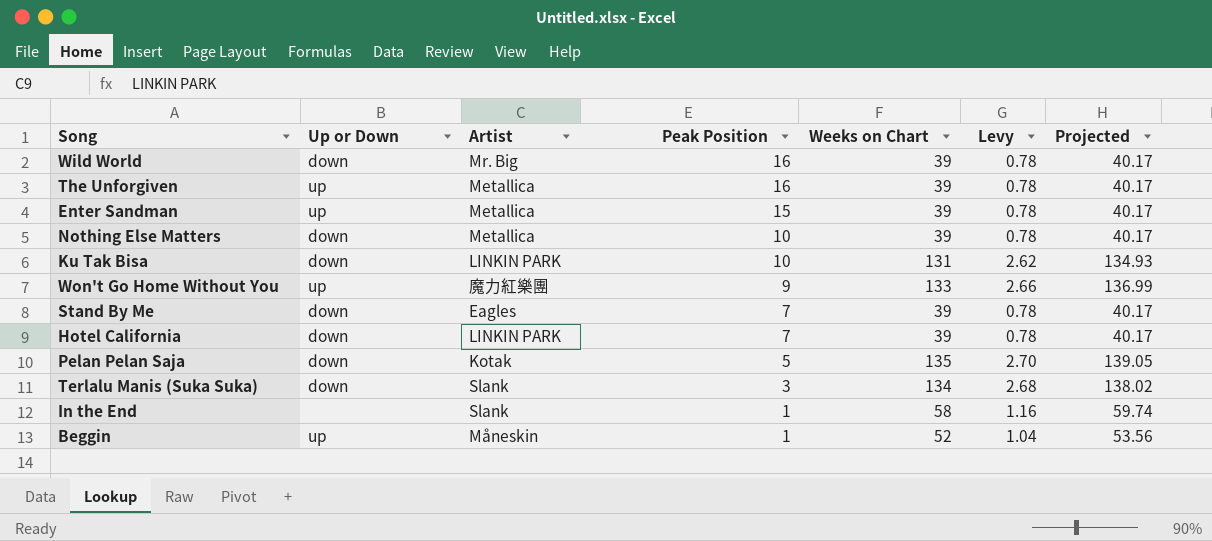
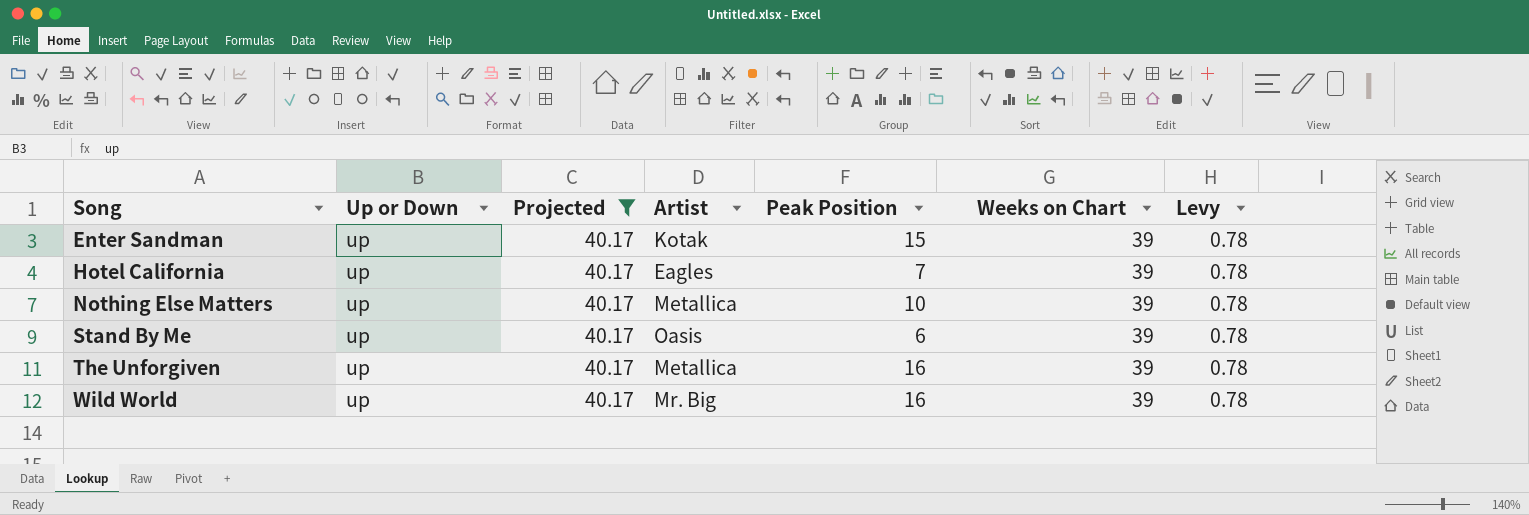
filter: none -> Projected = 40.17
row order: Peak Position descending -> Song ascending
column Projected | position: 7 -> 3
Enter Sandman | Artist: Metallica -> Kotak
Hotel California | Up or Down: down -> up
Hotel California | Artist: LINKIN PARK -> Eagles
Nothing Else Matters | Up or Down: down -> up
Stand By Me | Up or Down: down -> up
Stand By Me | Artist: Eagles -> Oasis
Stand By Me | Peak Position: 7 -> 6
Wild World | Up or Down: down -> up

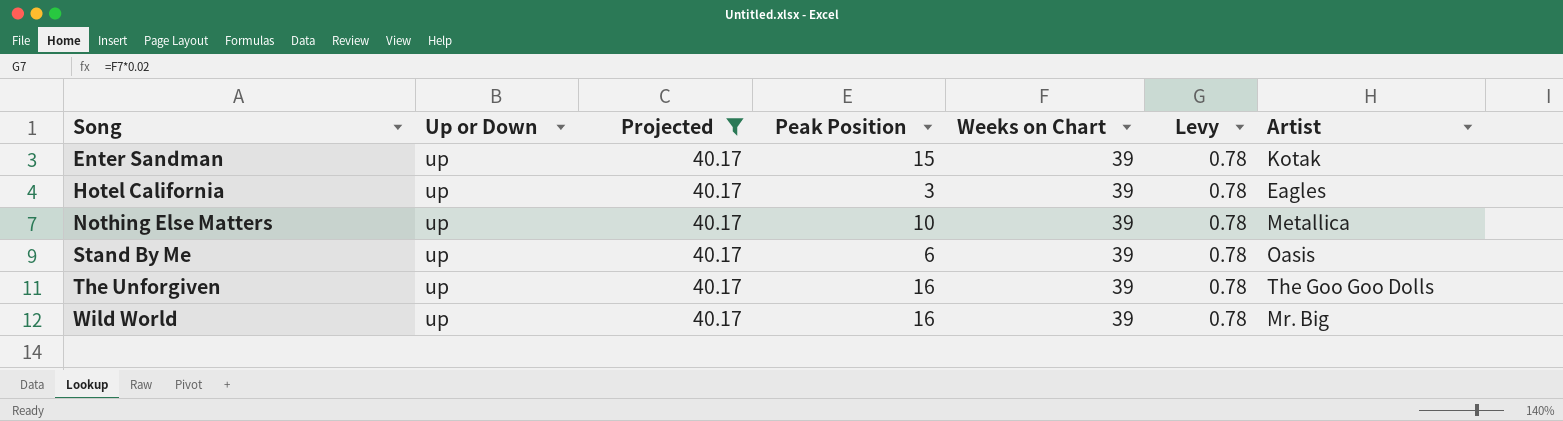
column Artist | position: 4 -> 7
Hotel California | Peak Position: 7 -> 3
The Unforgiven | Artist: Metallica -> The Goo Goo Dolls

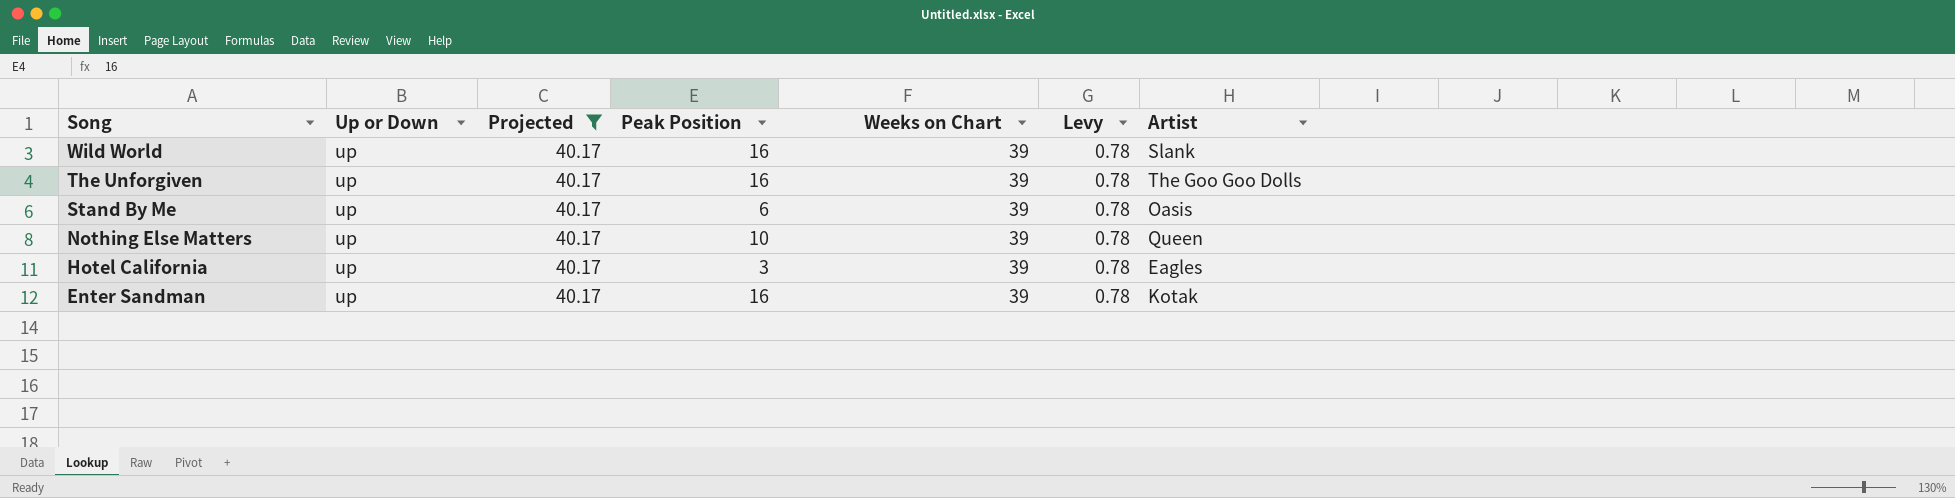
row order: Song ascending -> Song descending
Wild World | Artist: Mr. Big -> Slank
Nothing Else Matters | Artist: Metallica -> Queen
Enter Sandman | Peak Position: 15 -> 16

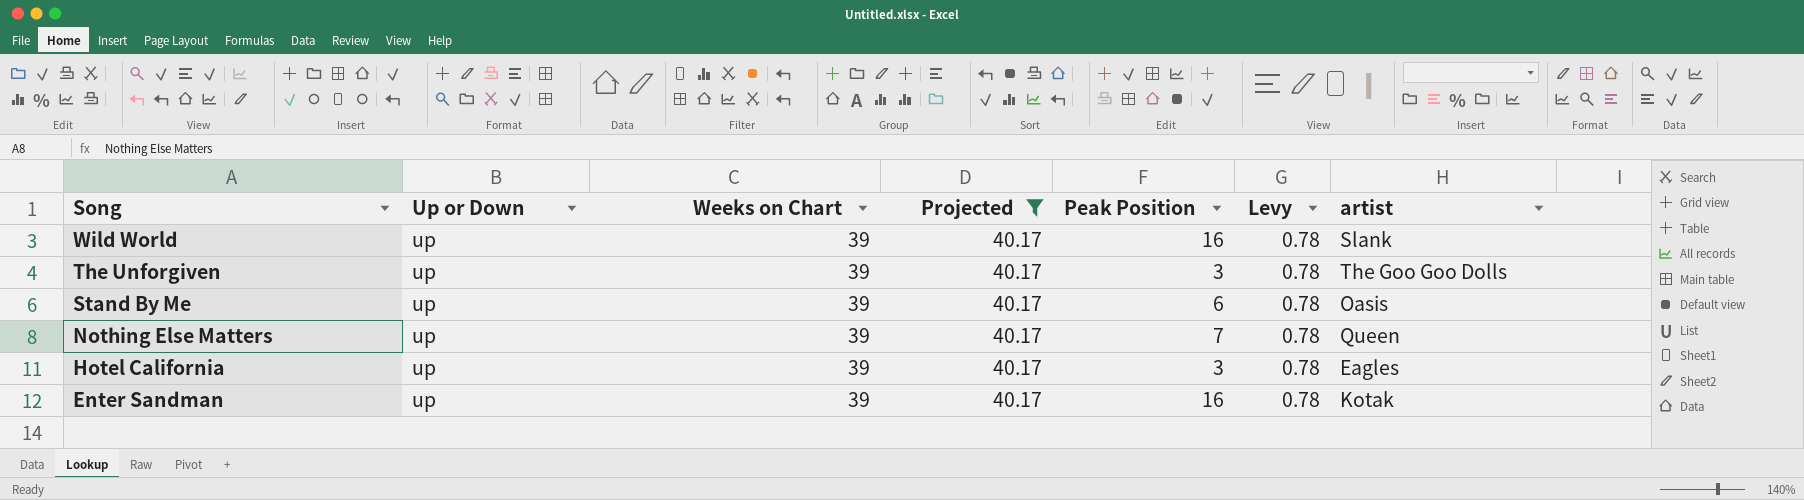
column Weeks on Chart | position: 5 -> 3
column name: Artist -> artist
The Unforgiven | Peak Position: 16 -> 3
Nothing Else Matters | Peak Position: 10 -> 7

